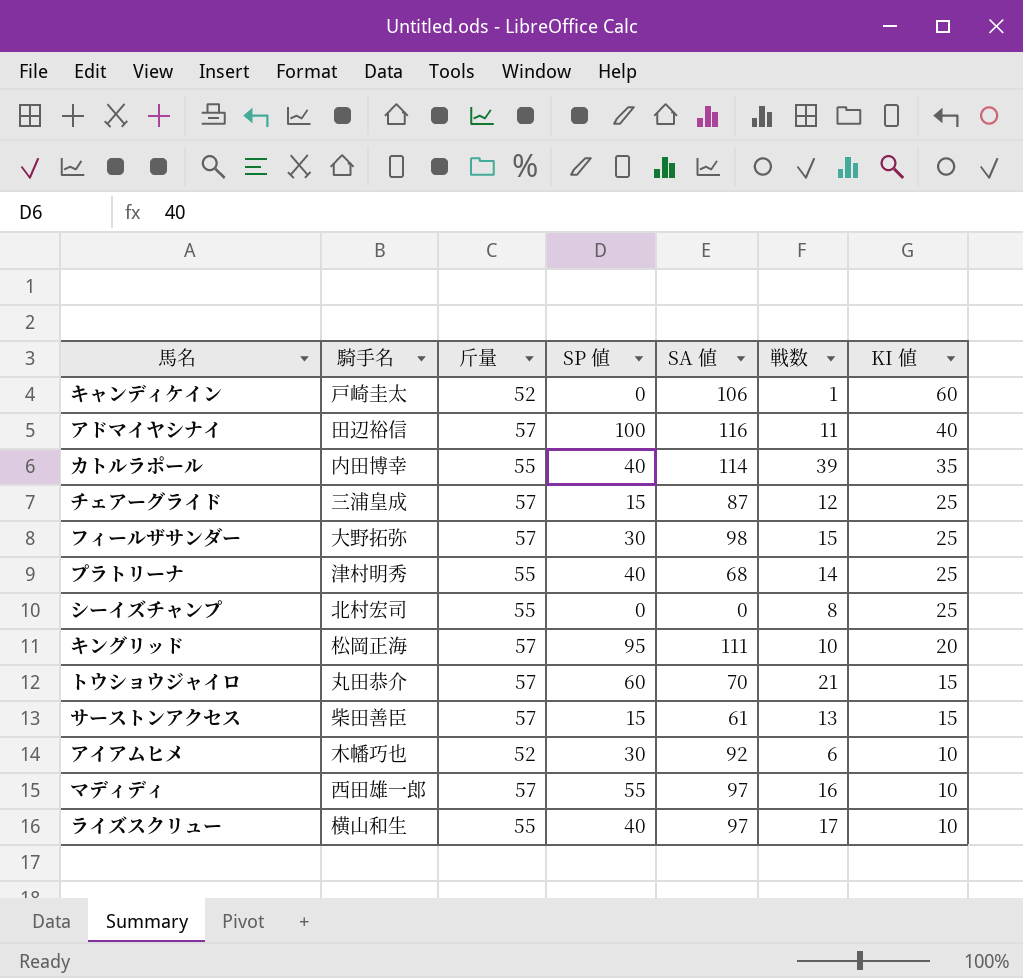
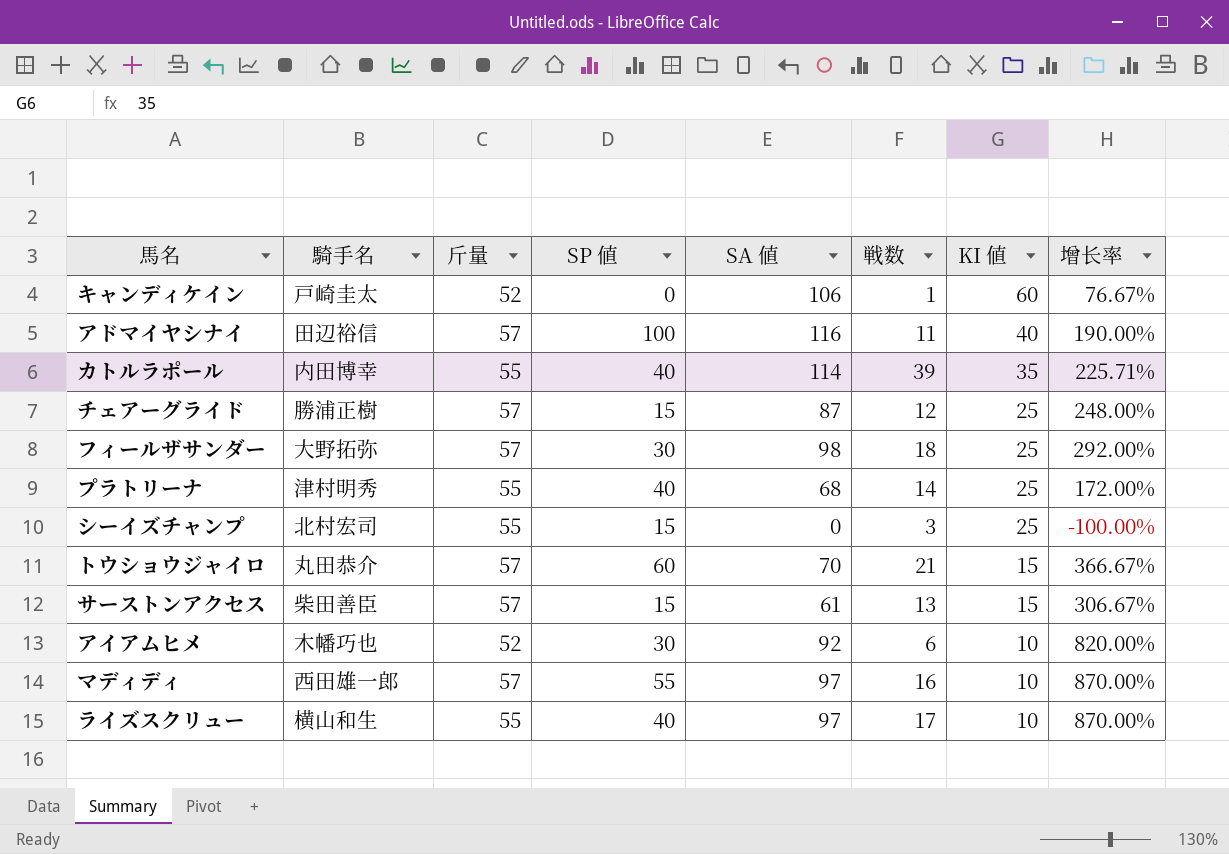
column 增长率 | formula: none -> ([SA 値] - [KI 値]) / [KI 値]
row キングリッド: 松岡正海 | 57 | 95 | 111 | 10 | 20 -> none
チェアーグライド | 騎手名: 三浦皇成 -> 勝浦正樹
フィールザサンダー | 戦数: 15 -> 18
シーイズチャンプ | SP 値: 0 -> 15
シーイズチャンプ | 戦数: 8 -> 3

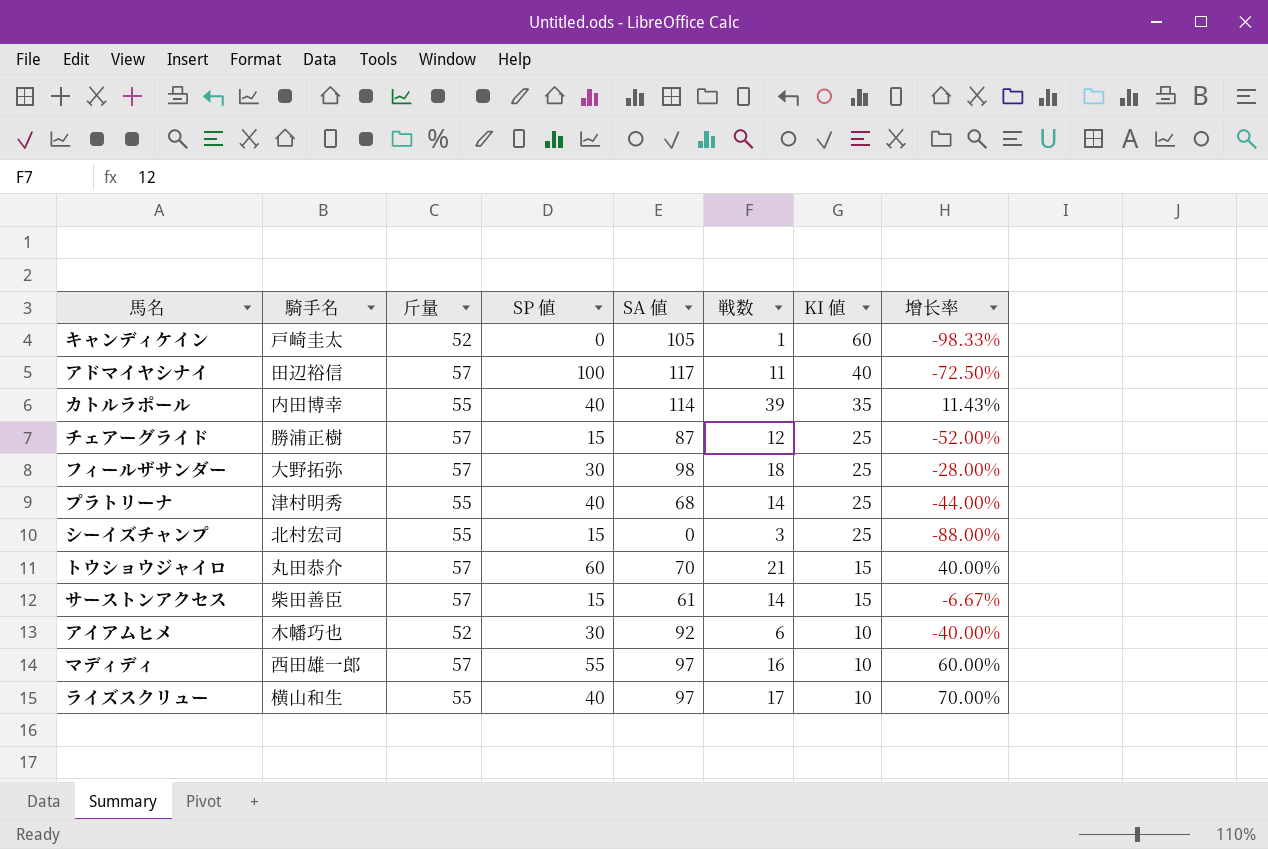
column 增长率 | formula: ([SA 値] - [KI 値]) / [KI 値] -> ([戦数] - [KI 値]) / [KI 値]
キャンディケイン | SA 値: 106 -> 105
アドマイヤシナイ | SA 値: 116 -> 117
サーストンアクセス | 戦数: 13 -> 14

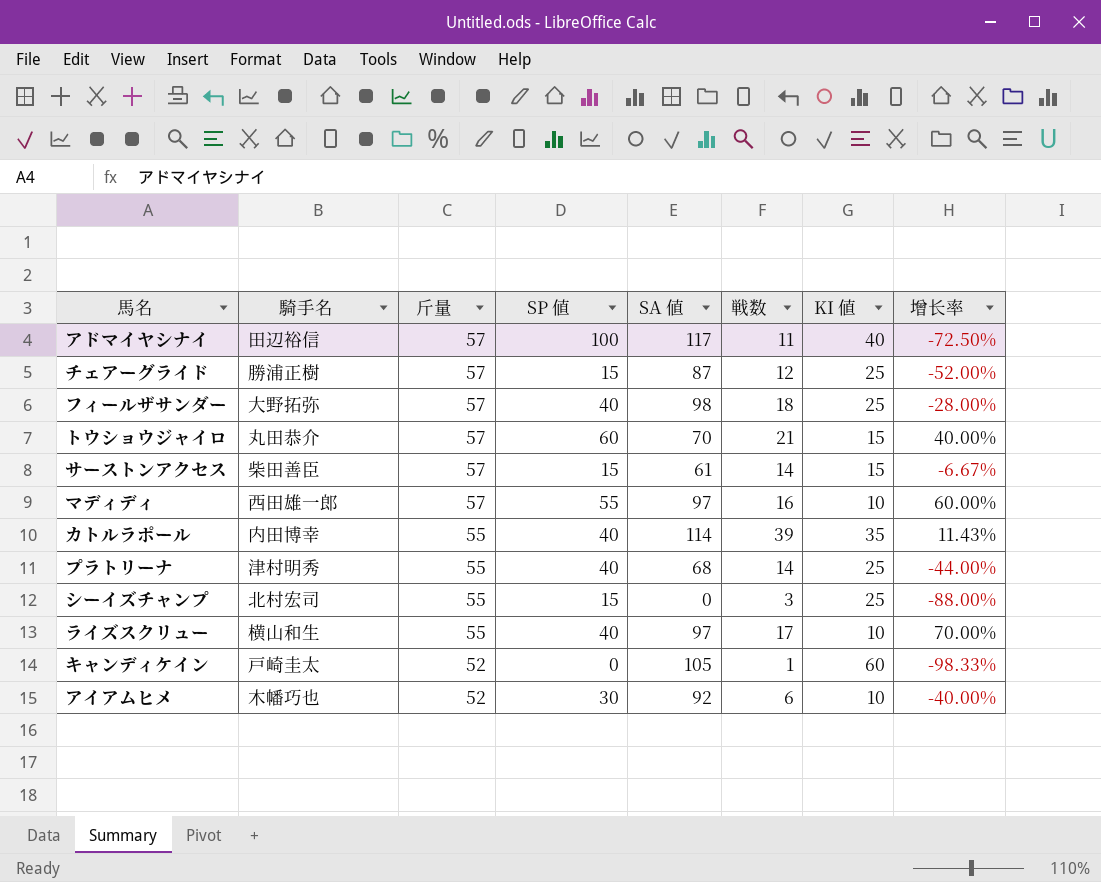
row order: KI 値 descending -> 斤量 descending
フィールザサンダー | SP 値: 30 -> 40

